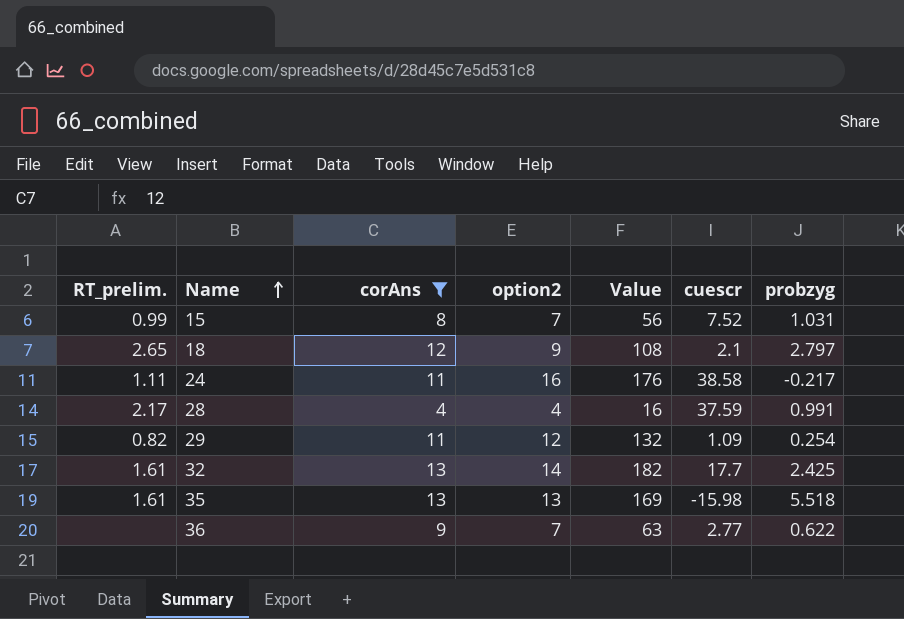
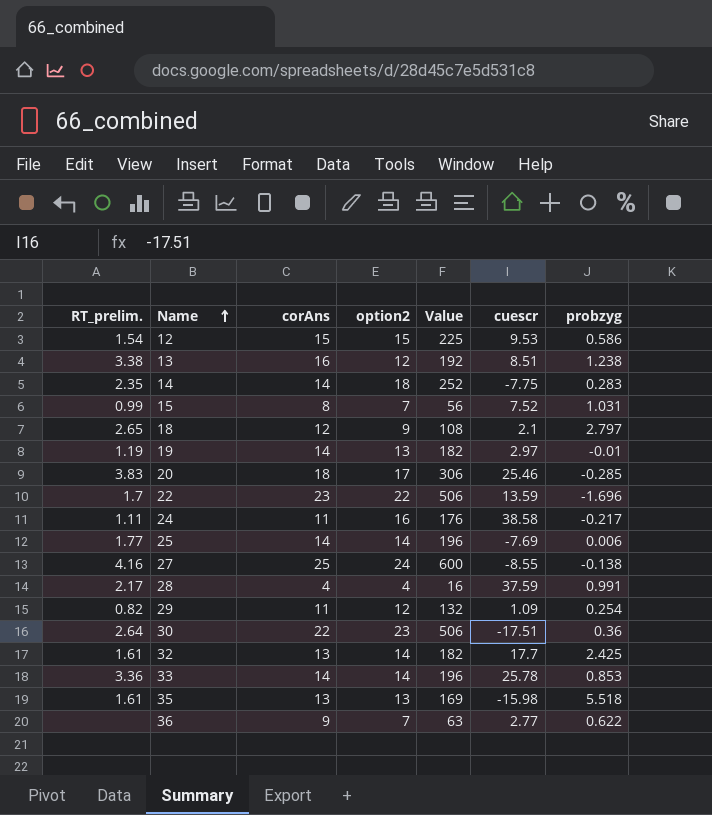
filter: corAns <= 13 -> none

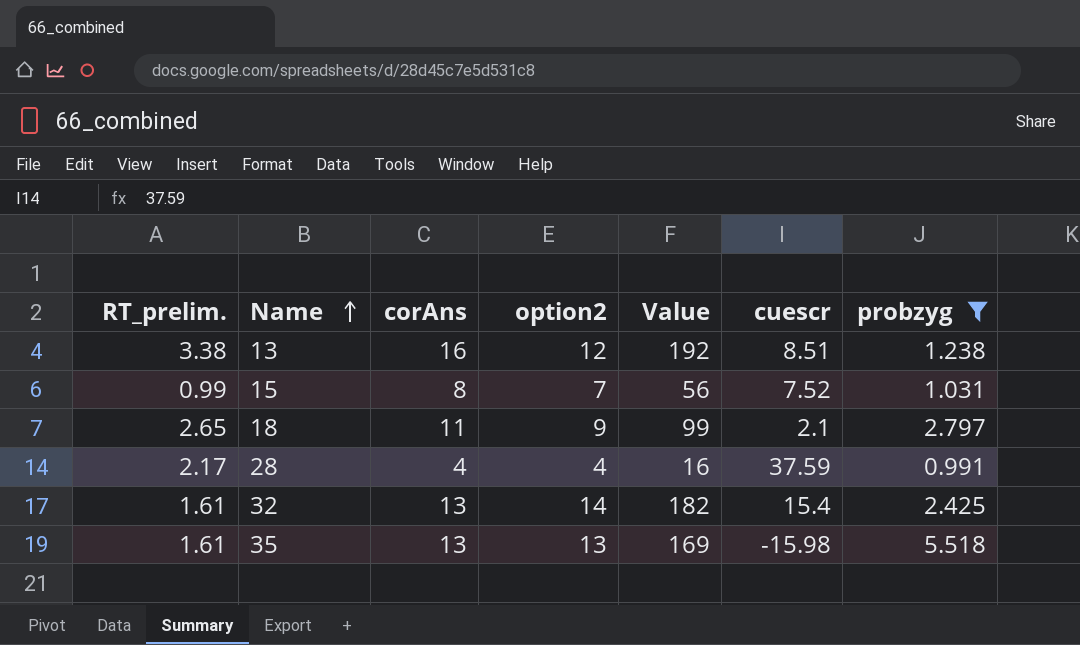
filter: none -> probzyg >= 0.991
18 | corAns: 12 -> 11
18 | Value: 108 -> 99
32 | cuescr: 17.7 -> 15.4

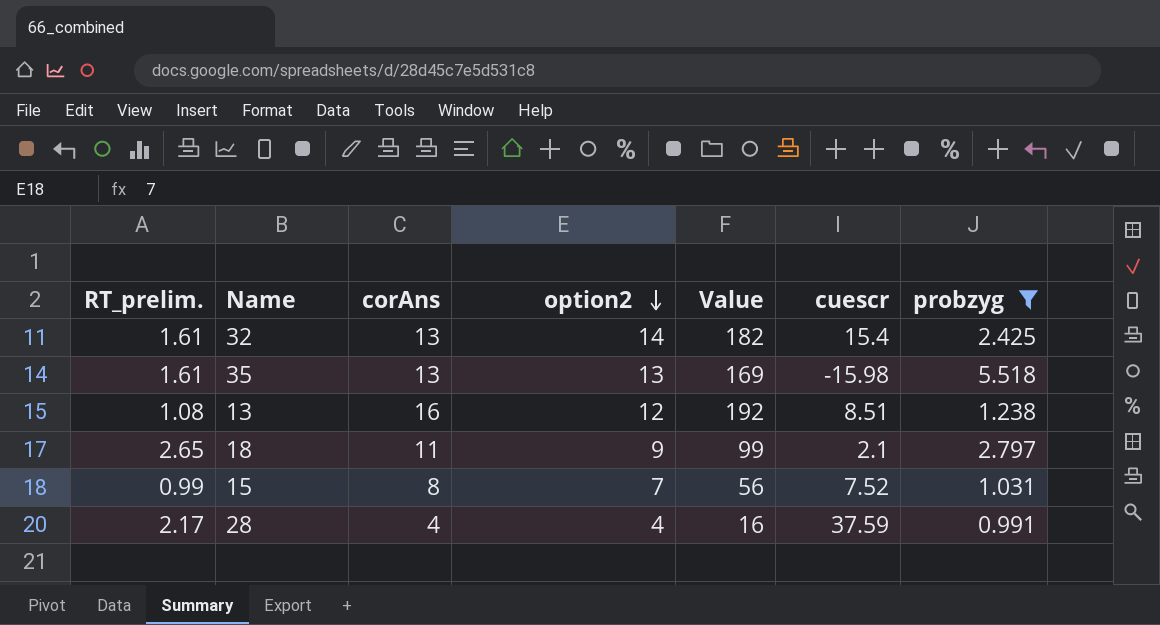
row order: Name ascending -> option2 descending
13 | RT_prelim.: 3.38 -> 1.08

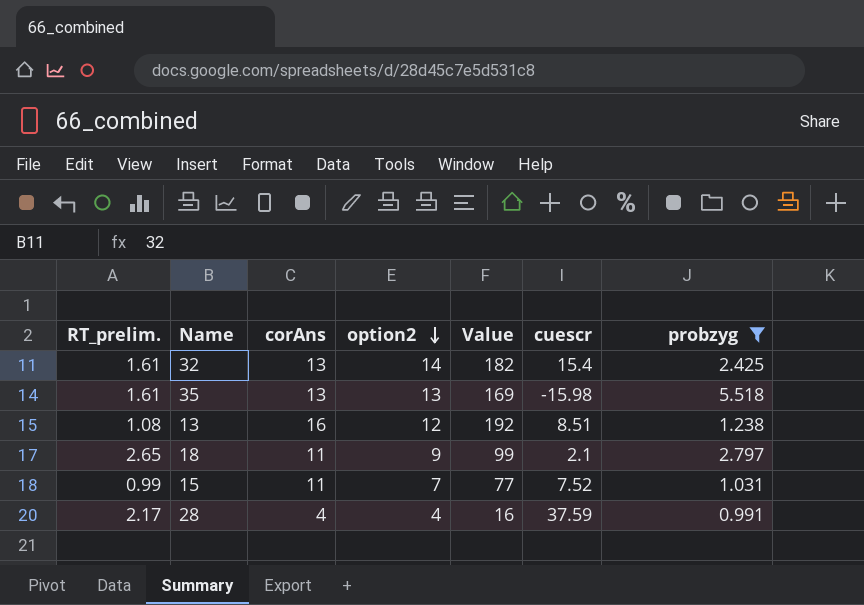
15 | corAns: 8 -> 11
15 | Value: 56 -> 77

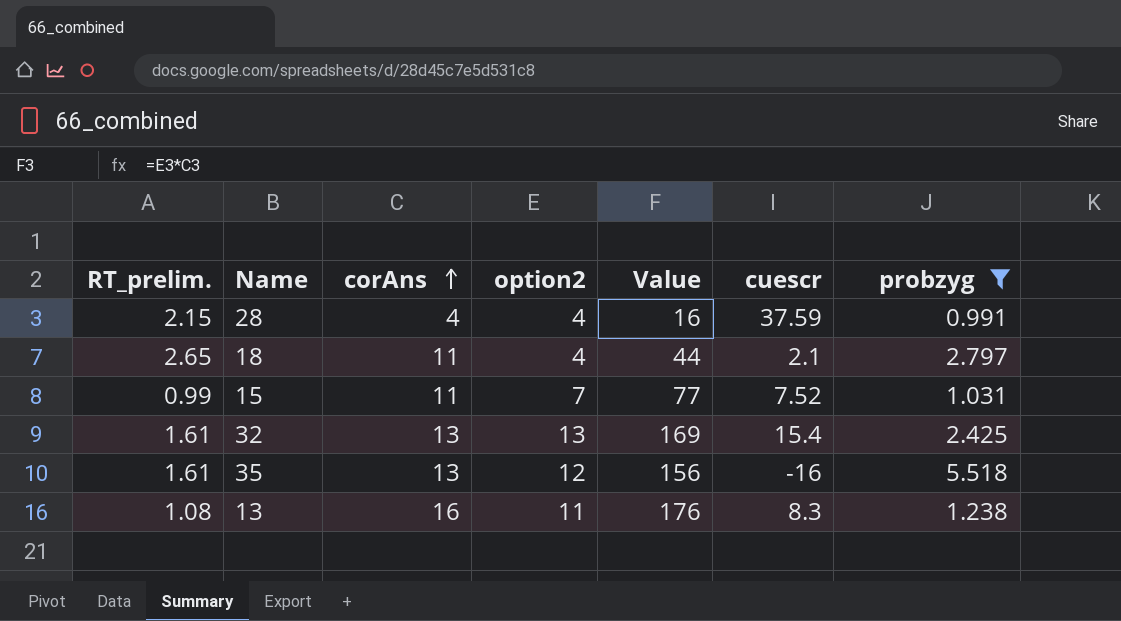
row order: option2 descending -> corAns ascending
28 | RT_prelim.: 2.17 -> 2.15
18 | option2: 9 -> 4
18 | Value: 99 -> 44
32 | option2: 14 -> 13
32 | Value: 182 -> 169
35 | option2: 13 -> 12
35 | Value: 169 -> 156
35 | cuescr: -15.98 -> -16
13 | option2: 12 -> 11
13 | Value: 192 -> 176
13 | cuescr: 8.51 -> 8.3

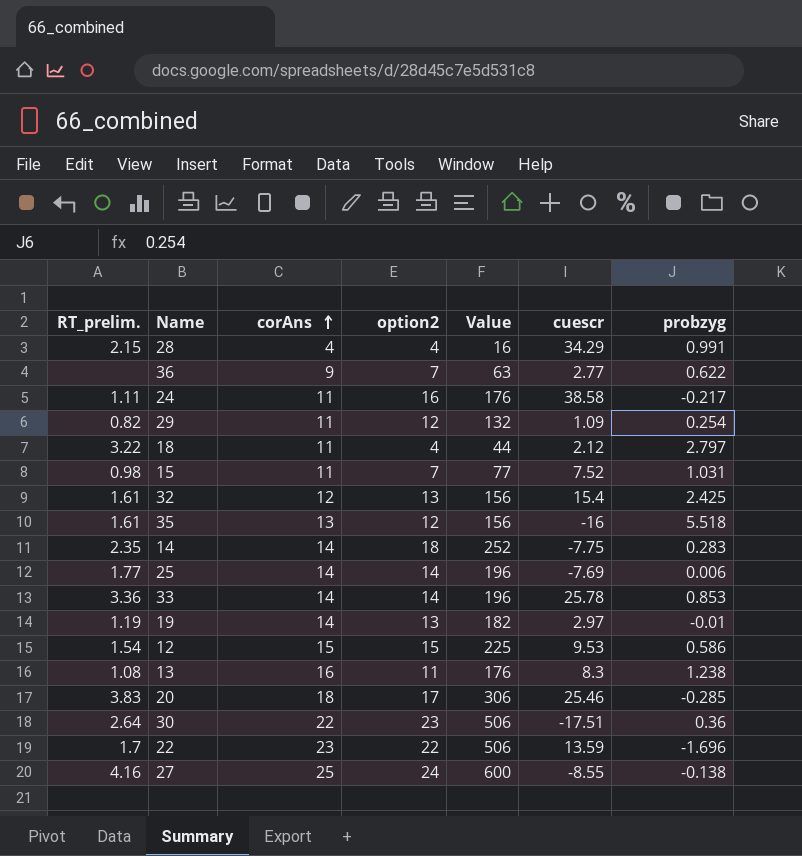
filter: probzyg >= 0.991 -> none
28 | cuescr: 37.59 -> 34.29
18 | RT_prelim.: 2.65 -> 3.22
18 | cuescr: 2.1 -> 2.12
15 | RT_prelim.: 0.99 -> 0.98
32 | corAns: 13 -> 12
32 | Value: 169 -> 156

